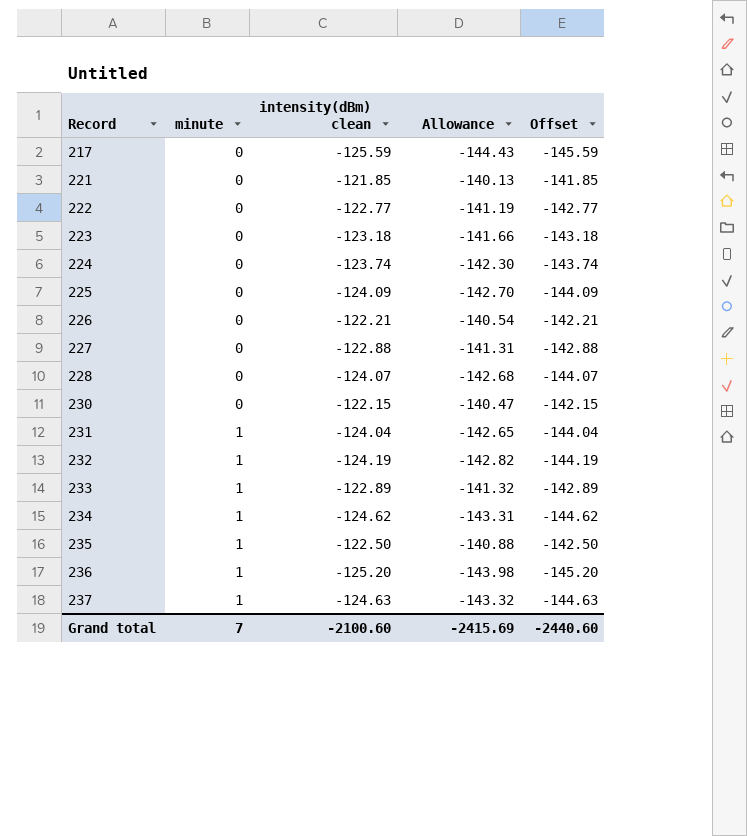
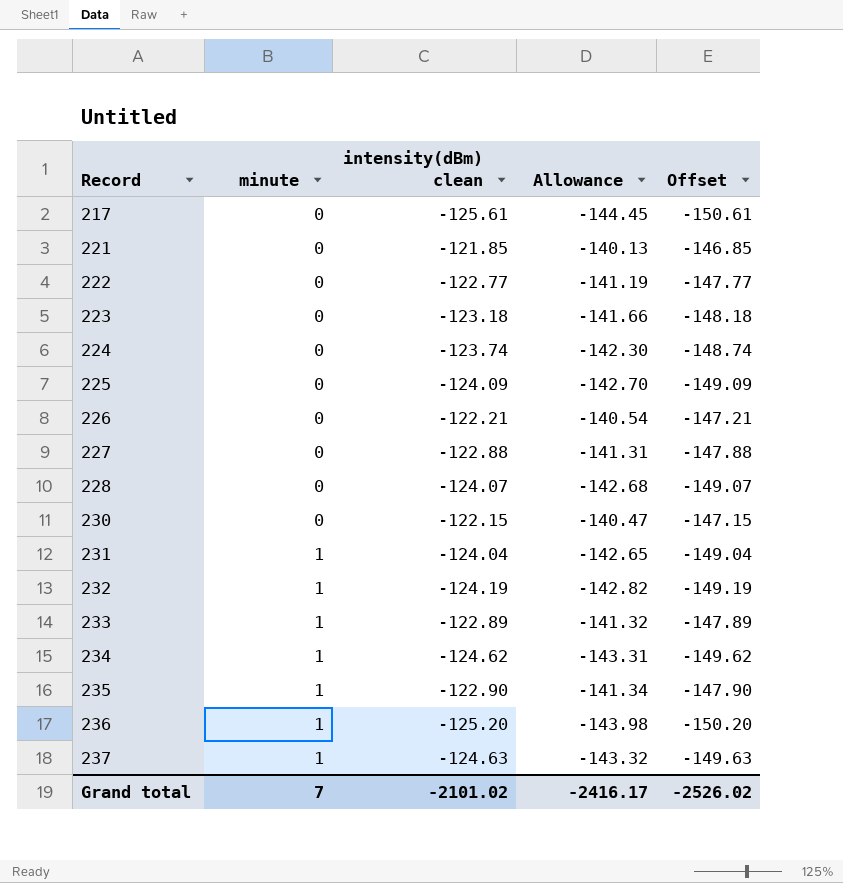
column Offset | formula: [intensity(dBm) clean] - 20 -> [intensity(dBm) clean] - 25
217 | intensity(dBm) clean: -125.59 -> -125.61
217 | Allowance: -144.43 -> -144.45
235 | intensity(dBm) clean: -122.50 -> -122.90
235 | Allowance: -140.88 -> -141.34
Grand total | intensity(dBm) clean: -2100.60 -> -2101.02
Grand total | Allowance: -2415.69 -> -2416.17
Grand total | Offset: -2440.60 -> -2526.02

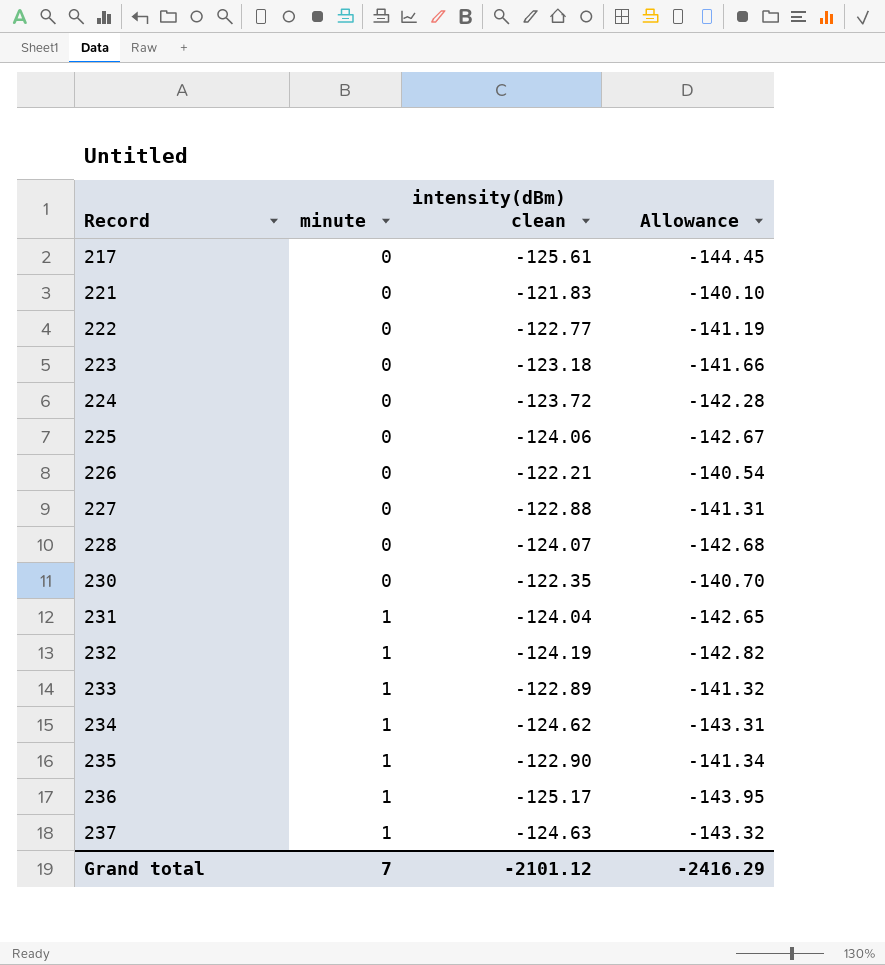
column Offset | formula: [intensity(dBm) clean] - 25 -> none
221 | intensity(dBm) clean: -121.85 -> -121.83
221 | Allowance: -140.13 -> -140.10
224 | intensity(dBm) clean: -123.74 -> -123.72
224 | Allowance: -142.30 -> -142.28
225 | intensity(dBm) clean: -124.09 -> -124.06
225 | Allowance: -142.70 -> -142.67
230 | intensity(dBm) clean: -122.15 -> -122.35
230 | Allowance: -140.47 -> -140.70
236 | intensity(dBm) clean: -125.20 -> -125.17
236 | Allowance: -143.98 -> -143.95
Grand total | intensity(dBm) clean: -2101.02 -> -2101.12
Grand total | Allowance: -2416.17 -> -2416.29

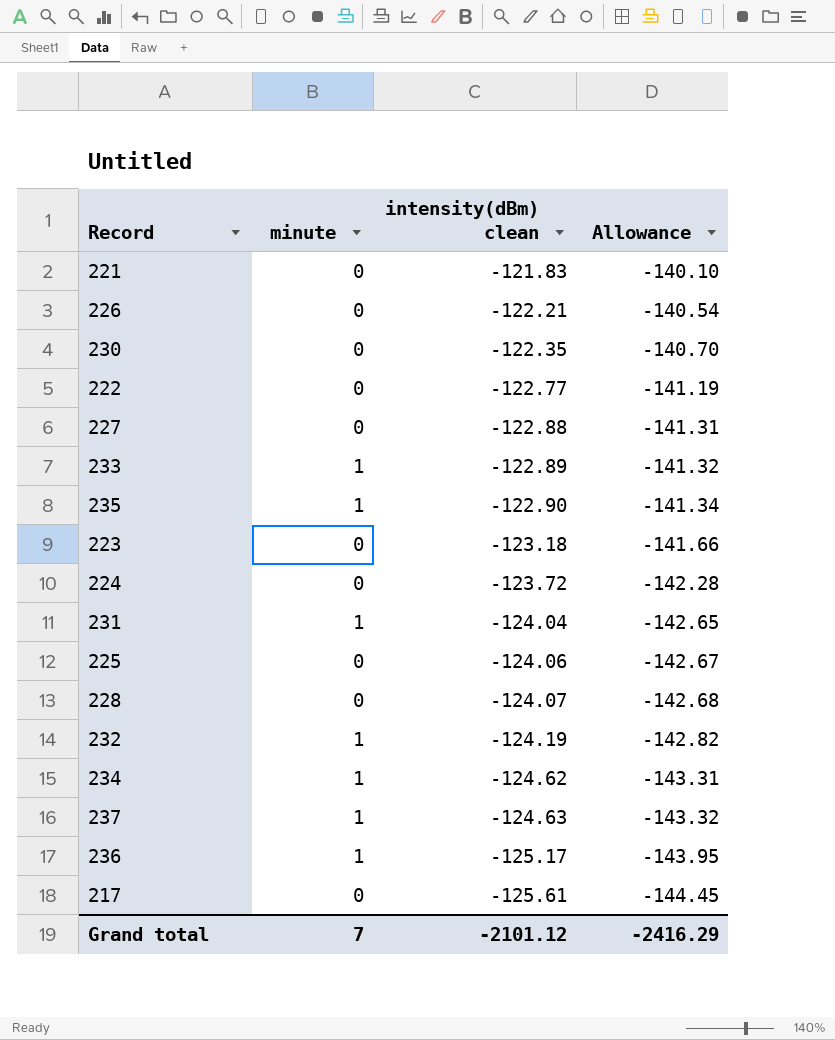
row order: Record ascending -> intensity(dBm) clean descending

